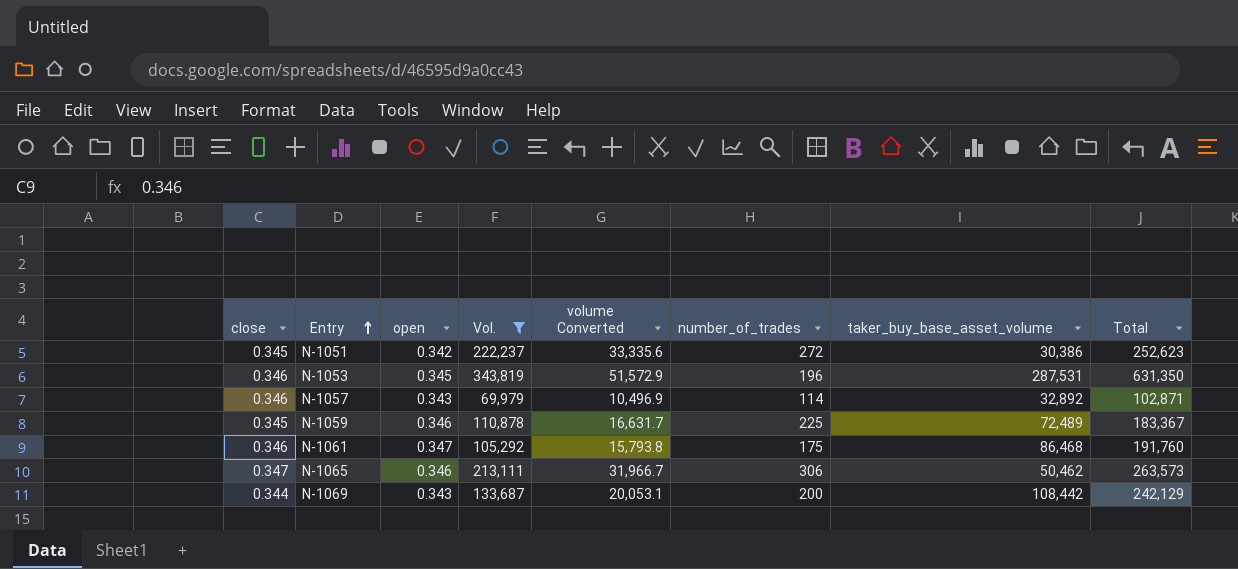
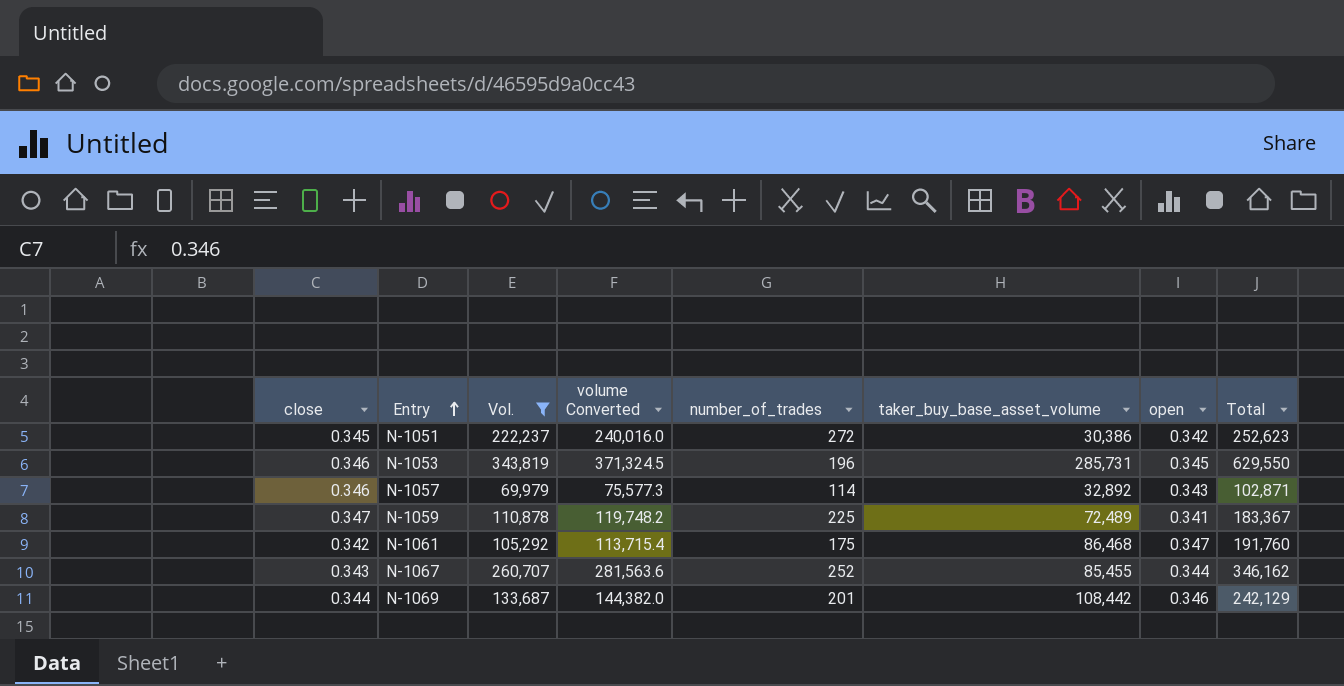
column volume Converted | formula: [Vol.] * 0.15 -> [Vol.] * 1.08
column open | position: 3 -> 7
row N-1065: 0.347 | 0.346 | 213,111 | 31,966.7 | 306 | 50,462 | 263,573 -> none
N-1053 | taker_buy_base_asset_volume: 287,531 -> 285,731
N-1053 | Total: 631,350 -> 629,550
N-1059 | close: 0.345 -> 0.347
N-1059 | open: 0.346 -> 0.341
N-1061 | close: 0.346 -> 0.342
row N-1067: none -> 0.343 | 260,707 | 281,563.6 | 252 | 85,455 | 0.344 | 346,162
N-1069 | number_of_trades: 200 -> 201
N-1069 | open: 0.343 -> 0.346

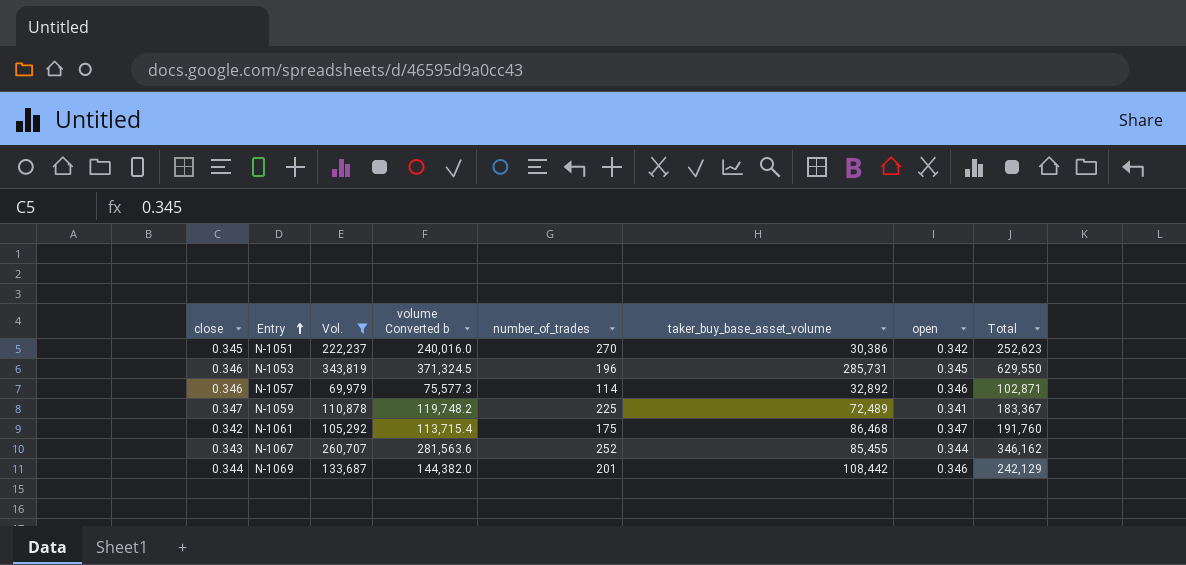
column name: volume Converted -> volume Converted b
N-1051 | number_of_trades: 272 -> 270
N-1057 | open: 0.343 -> 0.346

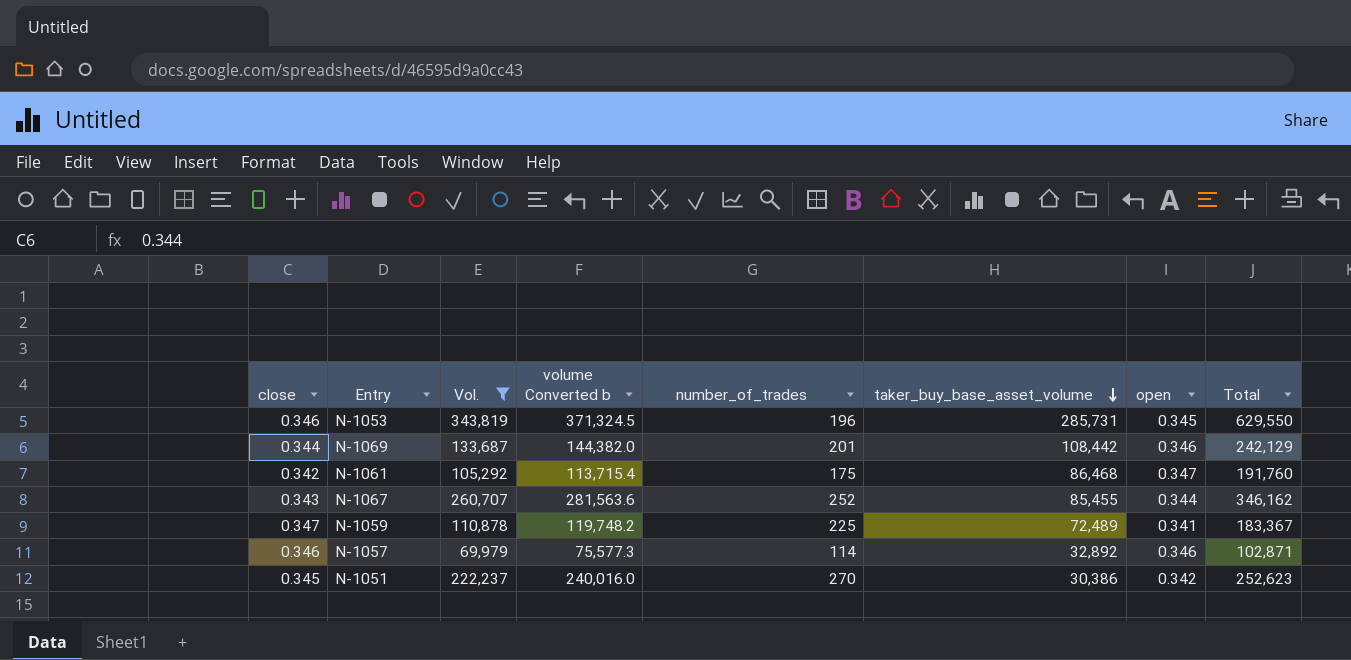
row order: Entry ascending -> taker_buy_base_asset_volume descending

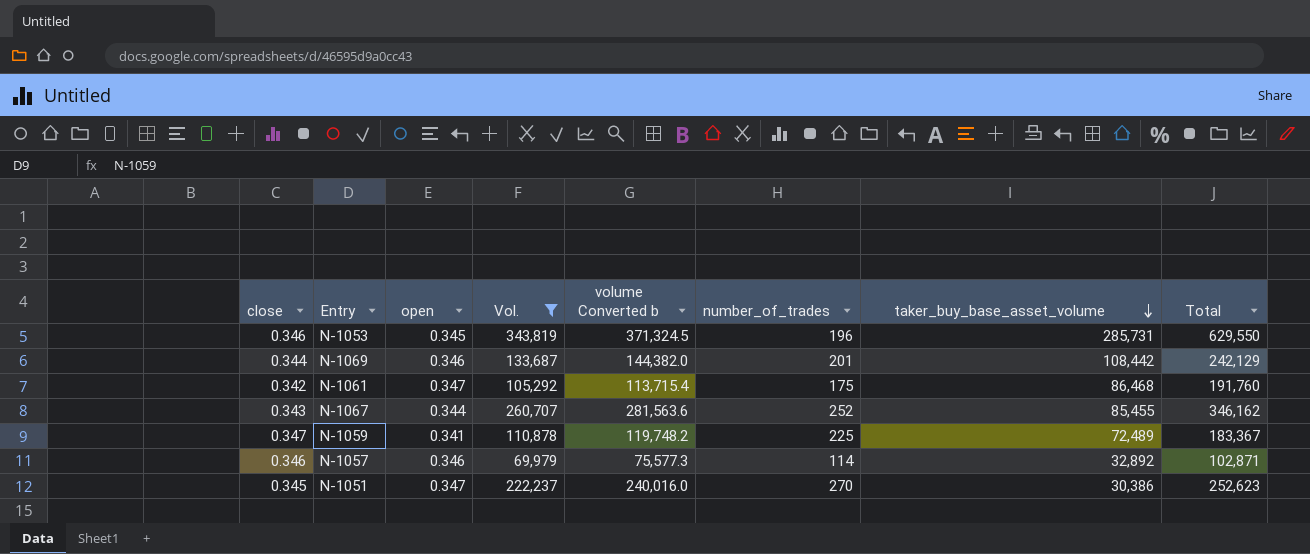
column open | position: 7 -> 3
N-1051 | open: 0.342 -> 0.347

